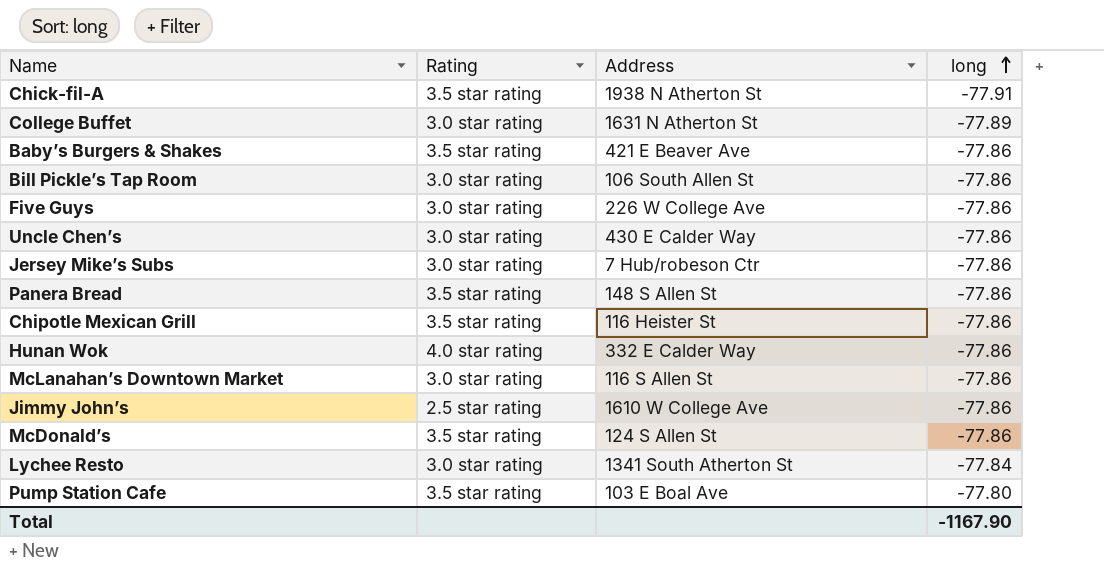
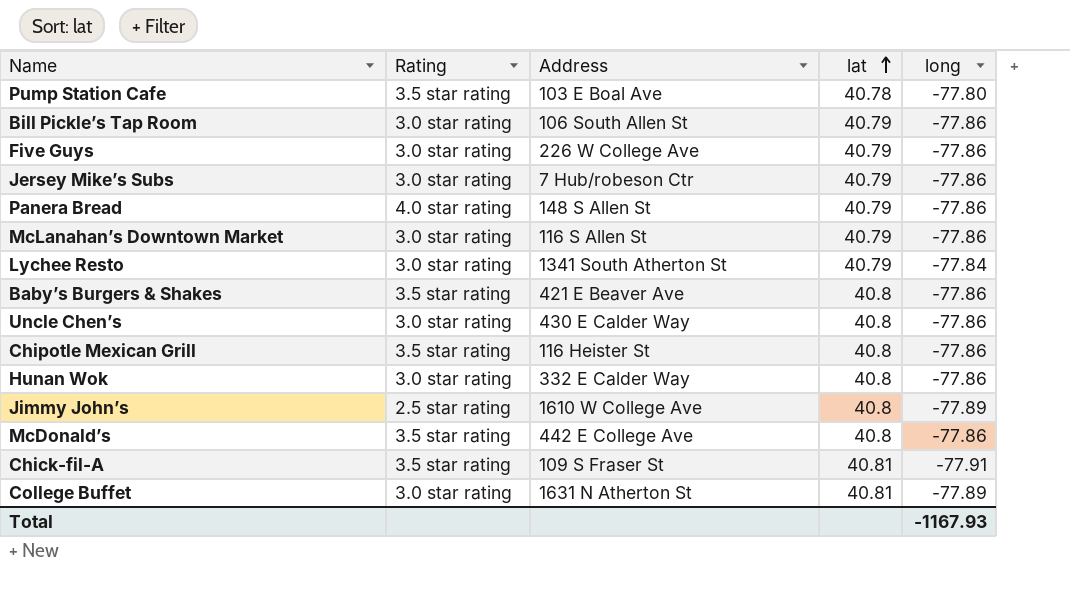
row order: long ascending -> lat ascending
column lat | position: none -> 4
Panera Bread | Rating: 3.5 star rating -> 4.0 star rating
Hunan Wok | Rating: 4.0 star rating -> 3.0 star rating
Jimmy John’s | long: -77.86 -> -77.89
McDonald’s | Address: 124 S Allen St -> 442 E College Ave
Chick-fil-A | Address: 1938 N Atherton St -> 109 S Fraser St
Total | long: -1167.90 -> -1167.93

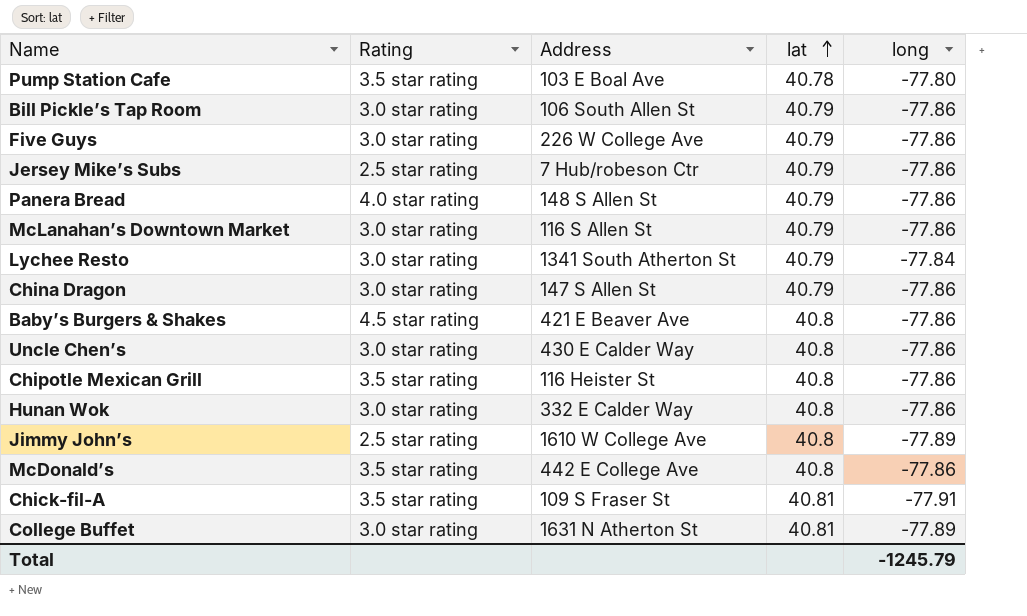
Jersey Mike’s Subs | Rating: 3.0 star rating -> 2.5 star rating
row China Dragon: none -> 3.0 star rating | 147 S Allen St | 40.79 | -77.86
Baby’s Burgers & Shakes | Rating: 3.5 star rating -> 4.5 star rating
Total | long: -1167.93 -> -1245.79

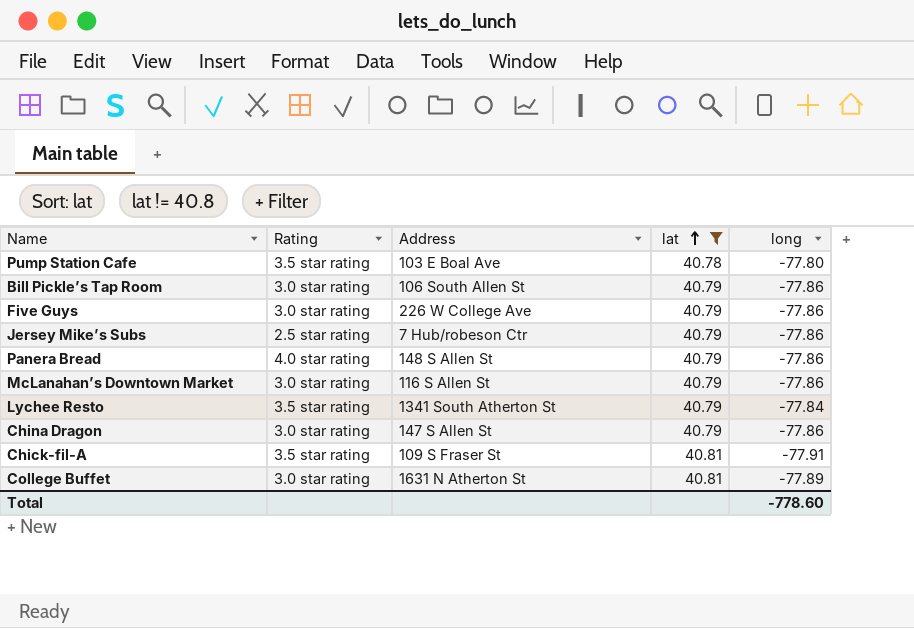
filter: none -> lat != 40.8
Lychee Resto | Rating: 3.0 star rating -> 3.5 star rating
Total | long: -1245.79 -> -778.60

